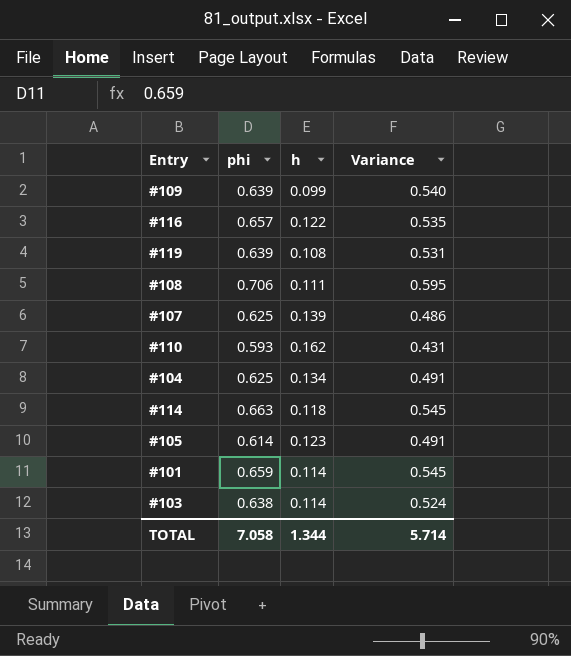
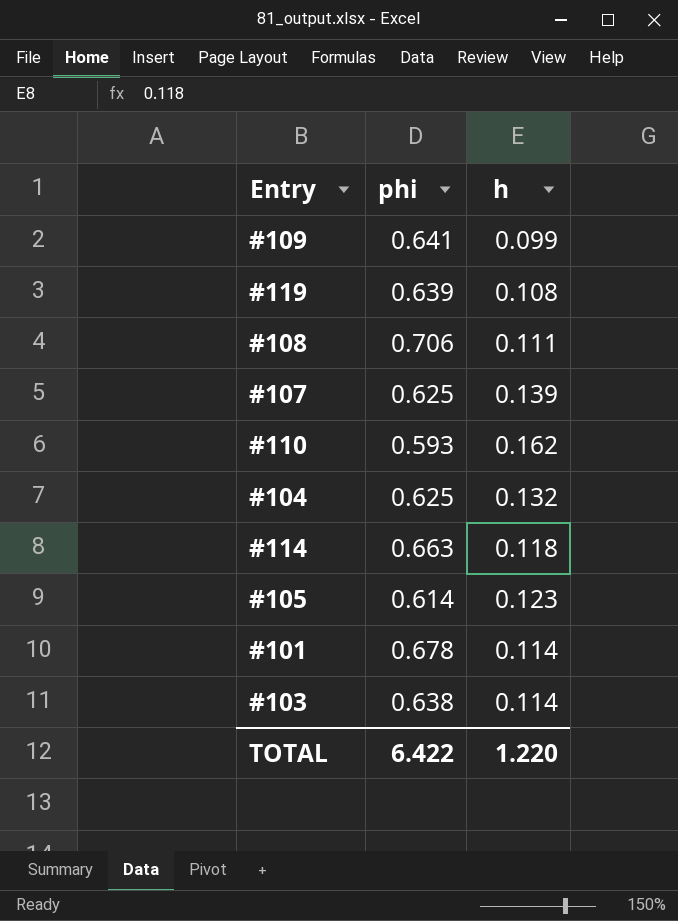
column Variance | formula: [phi] - [h] -> none
row #116: 0.657 | 0.122 | 0.535 -> none
#109 | phi: 0.639 -> 0.641
#104 | h: 0.134 -> 0.132
#101 | phi: 0.659 -> 0.678
TOTAL | phi: 7.058 -> 6.422
TOTAL | h: 1.344 -> 1.220

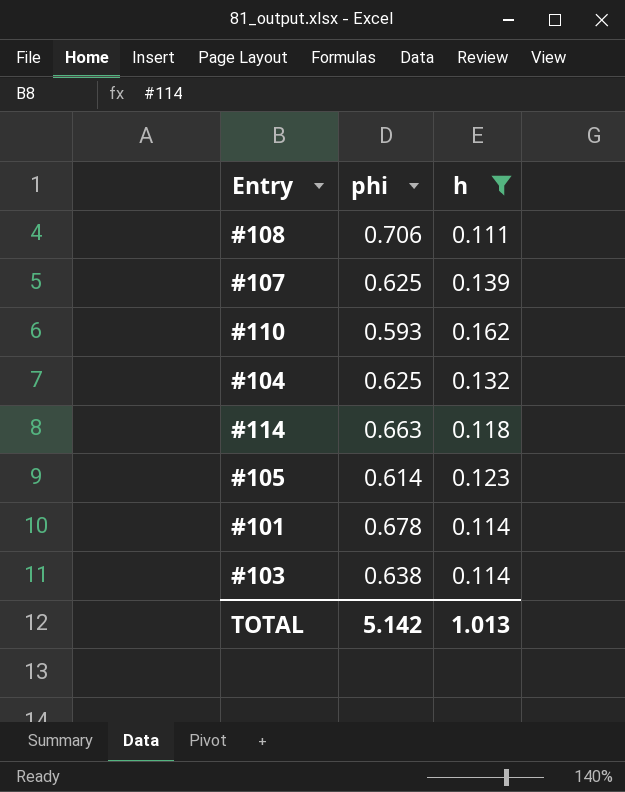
filter: none -> h >= 0.111
TOTAL | phi: 6.422 -> 5.142
TOTAL | h: 1.220 -> 1.013

